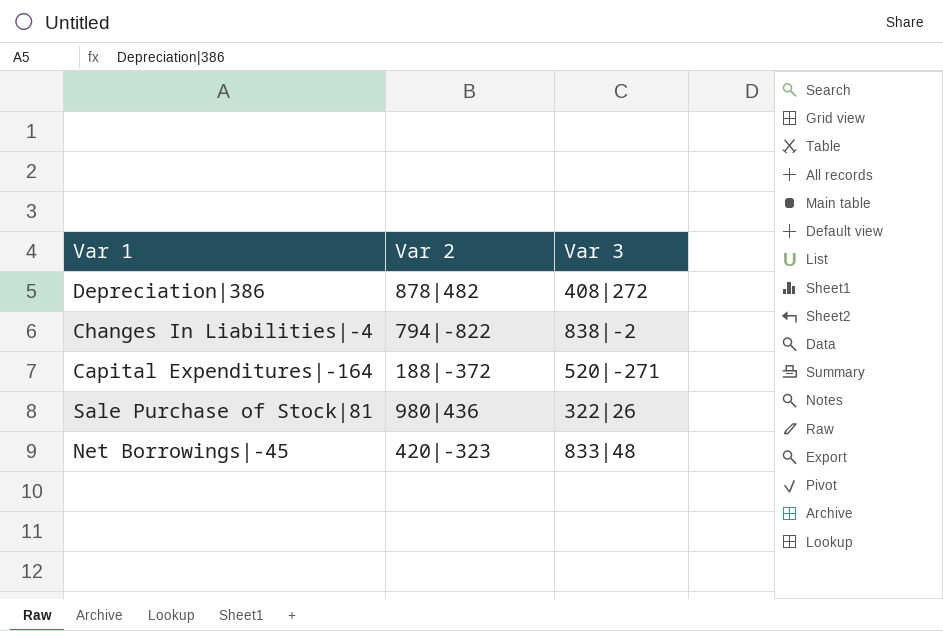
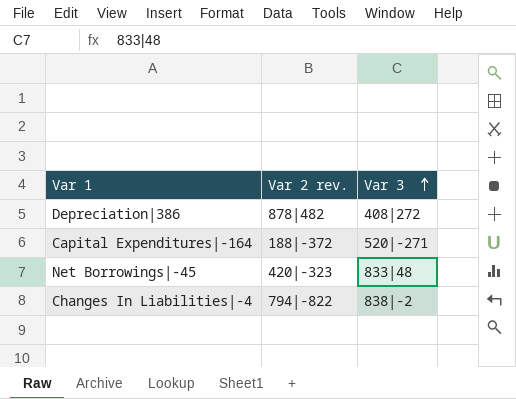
row order: none -> Var 3 ascending
column name: Var 2 -> Var 2 rev.
row Sale Purchase of Stock|81: 980|436 | 322|26 -> none

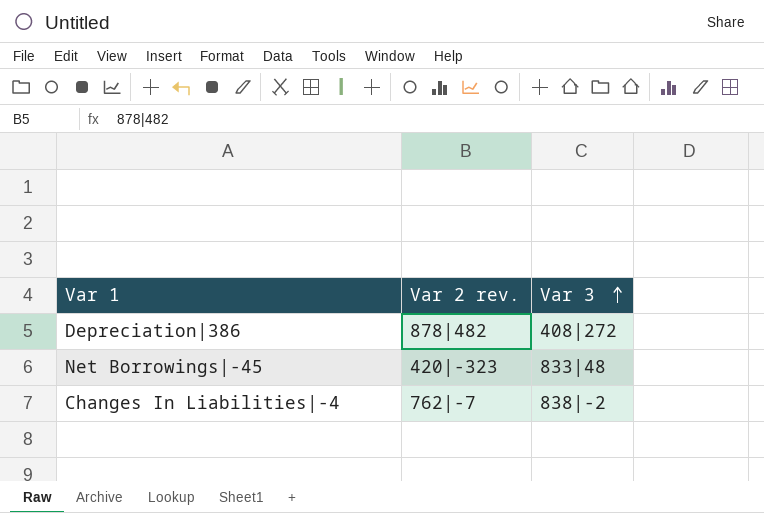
row Capital Expenditures|-164: 188|-372 | 520|-271 -> none
Changes In Liabilities|-4 | Var 2 rev.: 794|-822 -> 762|-7

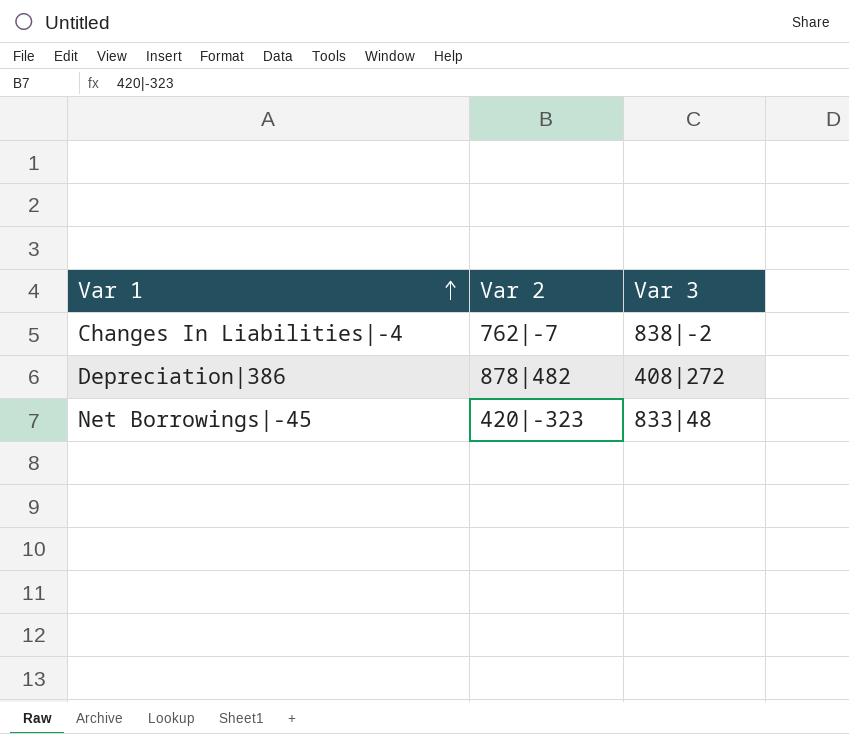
row order: Var 3 ascending -> Var 1 ascending
column name: Var 2 rev. -> Var 2

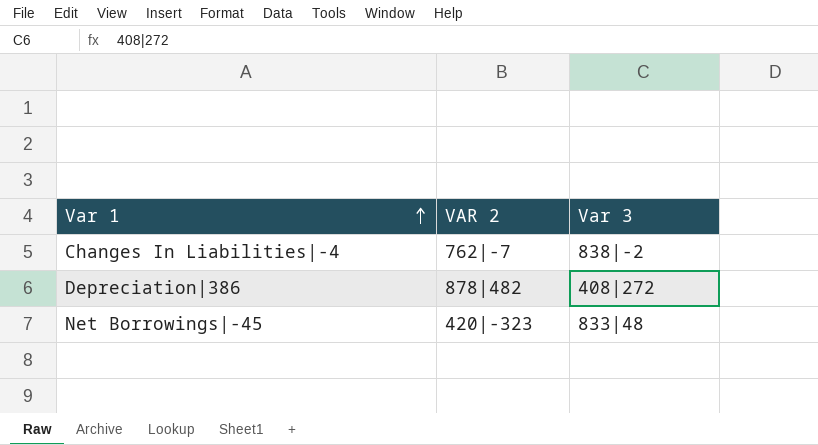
column name: Var 2 -> VAR 2

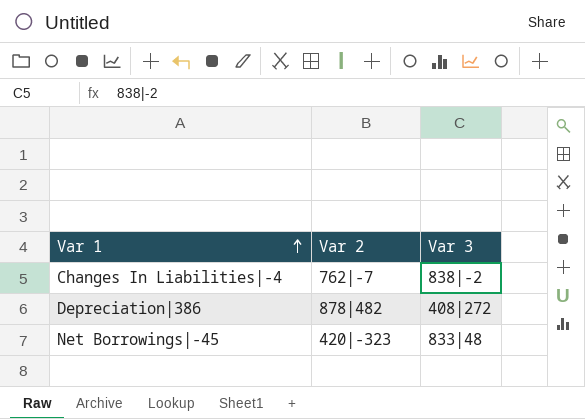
column name: VAR 2 -> Var 2

